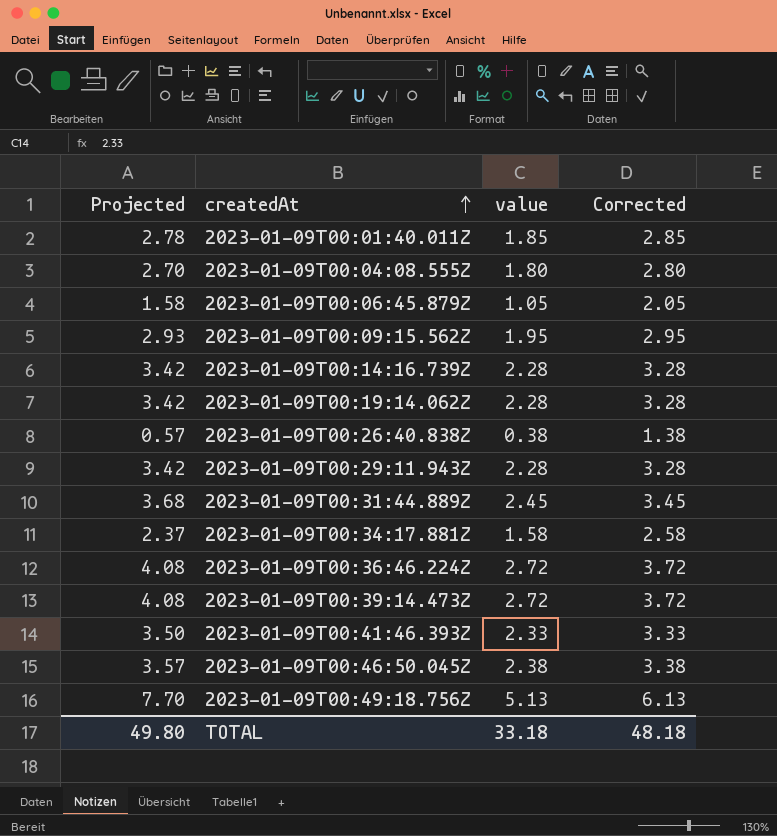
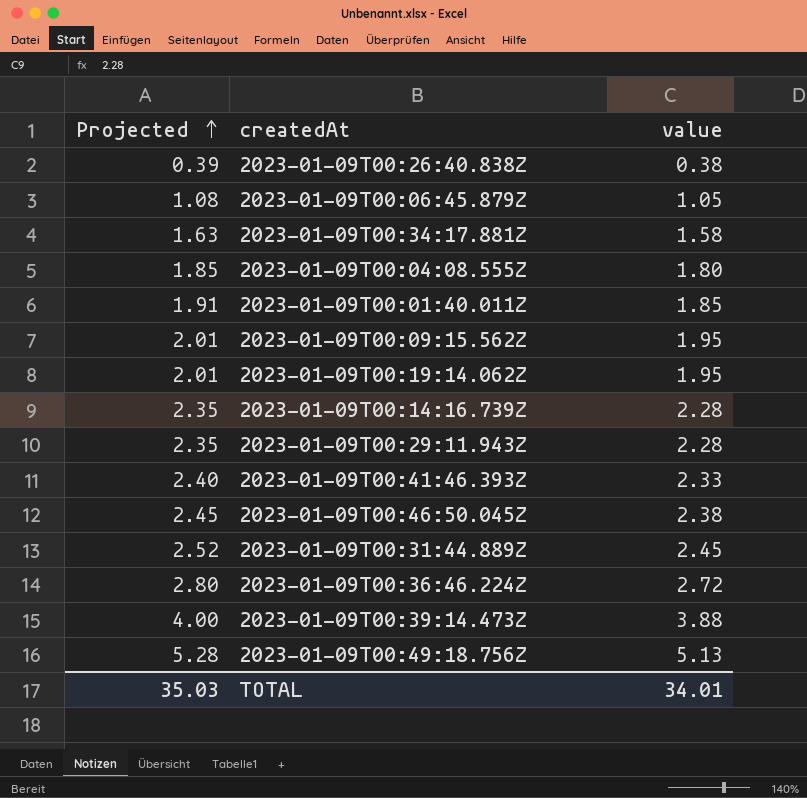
row order: createdAt ascending -> Projected ascending
column Corrected | formula: [value] + 1 -> none
column Projected | formula: [value] * 1.5 -> [value] * 1.03
2023-01-09T00:19:14.062Z | value: 2.28 -> 1.95
2023-01-09T00:39:14.473Z | value: 2.72 -> 3.88
TOTAL | Projected: 49.80 -> 35.03
TOTAL | value: 33.18 -> 34.01

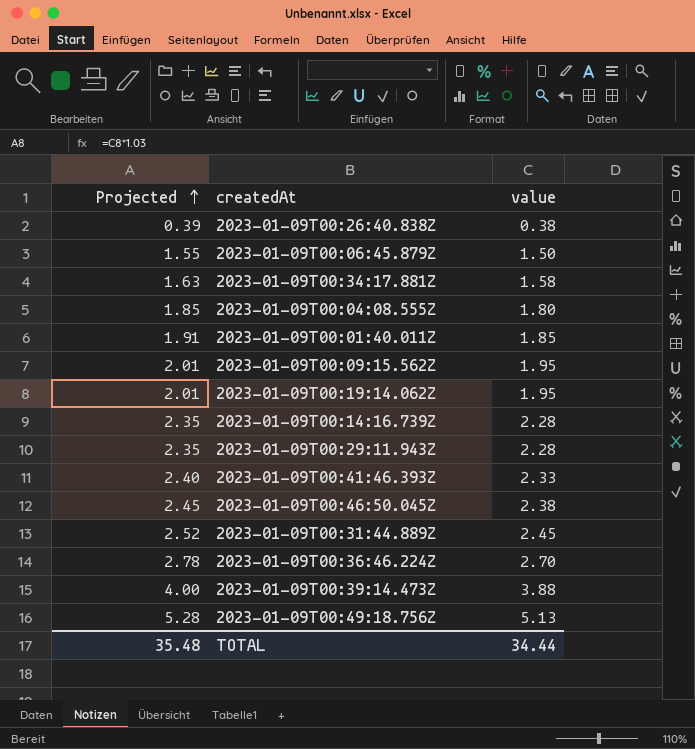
2023-01-09T00:06:45.879Z | Projected: 1.08 -> 1.55
2023-01-09T00:06:45.879Z | value: 1.05 -> 1.50
2023-01-09T00:36:46.224Z | Projected: 2.80 -> 2.78
2023-01-09T00:36:46.224Z | value: 2.72 -> 2.70
TOTAL | Projected: 35.03 -> 35.48
TOTAL | value: 34.01 -> 34.44

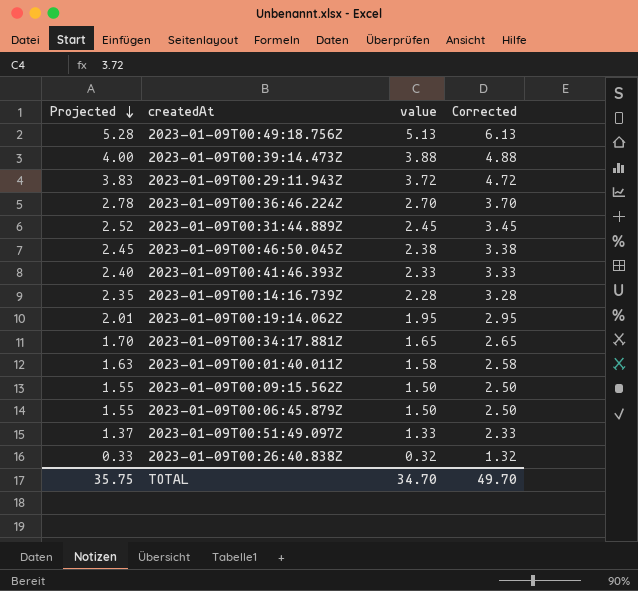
row order: Projected ascending -> Projected descending
column Corrected | formula: none -> [value] + 1
row 2023-01-09T00:04:08.555Z: 1.85 | 1.80 -> none
2023-01-09T00:29:11.943Z | Projected: 2.35 -> 3.83
2023-01-09T00:29:11.943Z | value: 2.28 -> 3.72
2023-01-09T00:34:17.881Z | Projected: 1.63 -> 1.70
2023-01-09T00:34:17.881Z | value: 1.58 -> 1.65
2023-01-09T00:01:40.011Z | Projected: 1.91 -> 1.63
2023-01-09T00:01:40.011Z | value: 1.85 -> 1.58
2023-01-09T00:09:15.562Z | Projected: 2.01 -> 1.55
2023-01-09T00:09:15.562Z | value: 1.95 -> 1.50
row 2023-01-09T00:51:49.097Z: none -> 1.37 | 1.33 | 2.33
2023-01-09T00:26:40.838Z | Projected: 0.39 -> 0.33
2023-01-09T00:26:40.838Z | value: 0.38 -> 0.32
TOTAL | Projected: 35.48 -> 35.75
TOTAL | value: 34.44 -> 34.70

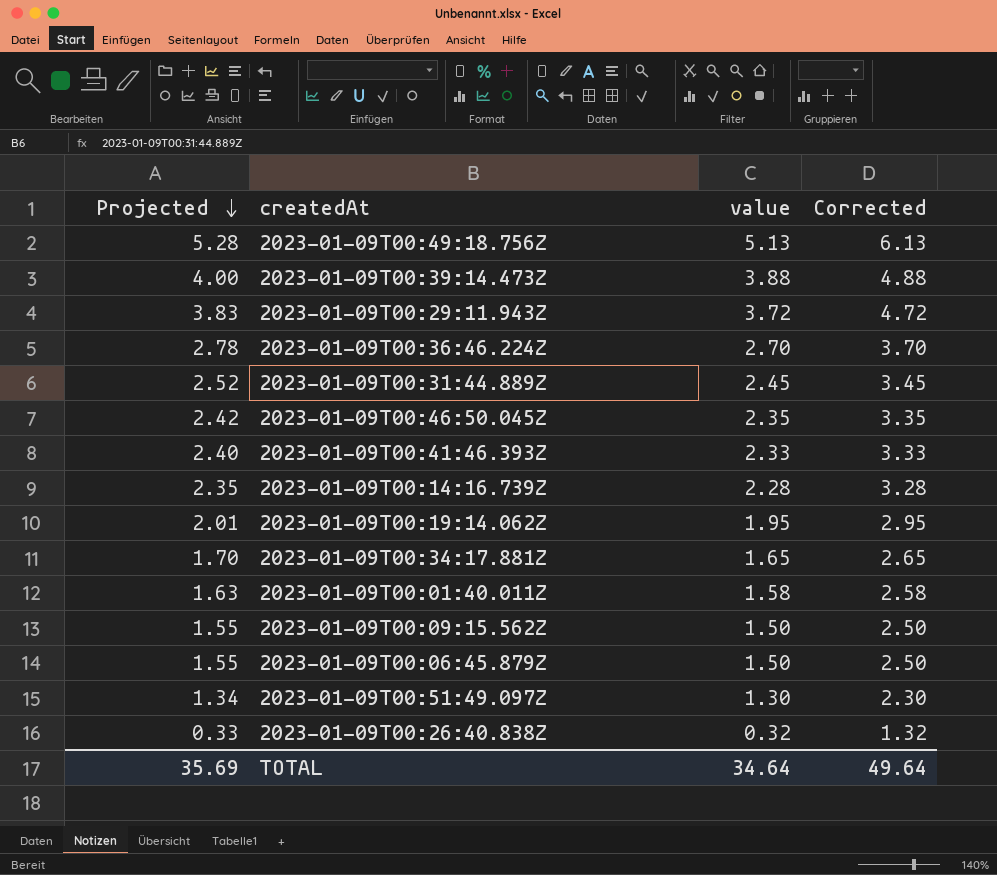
2023-01-09T00:46:50.045Z | Projected: 2.45 -> 2.42
2023-01-09T00:46:50.045Z | value: 2.38 -> 2.35
2023-01-09T00:46:50.045Z | Corrected: 3.38 -> 3.35
2023-01-09T00:51:49.097Z | Projected: 1.37 -> 1.34
2023-01-09T00:51:49.097Z | value: 1.33 -> 1.30
2023-01-09T00:51:49.097Z | Corrected: 2.33 -> 2.30
TOTAL | Projected: 35.75 -> 35.69
TOTAL | value: 34.70 -> 34.64
TOTAL | Corrected: 49.70 -> 49.64

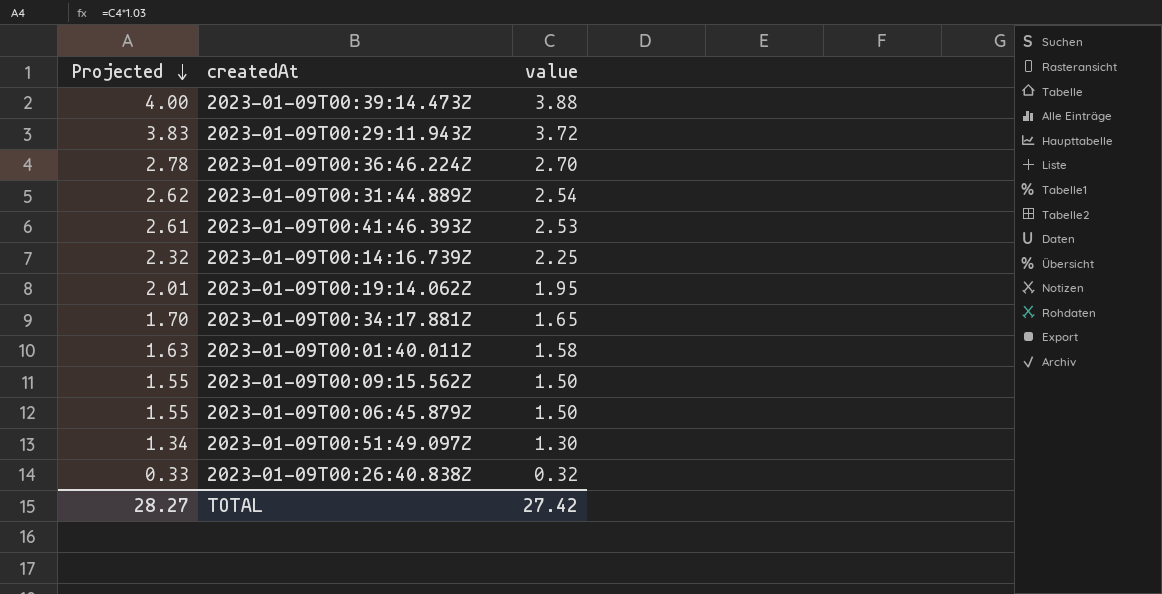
column Corrected | formula: [value] + 1 -> none
row 2023-01-09T00:49:18.756Z: 5.28 | 5.13 | 6.13 -> none
row 2023-01-09T00:46:50.045Z: 2.42 | 2.35 | 3.35 -> none
2023-01-09T00:31:44.889Z | Projected: 2.52 -> 2.62
2023-01-09T00:31:44.889Z | value: 2.45 -> 2.54
2023-01-09T00:41:46.393Z | Projected: 2.40 -> 2.61
2023-01-09T00:41:46.393Z | value: 2.33 -> 2.53
2023-01-09T00:14:16.739Z | Projected: 2.35 -> 2.32
2023-01-09T00:14:16.739Z | value: 2.28 -> 2.25
TOTAL | Projected: 35.69 -> 28.27
TOTAL | value: 34.64 -> 27.42

